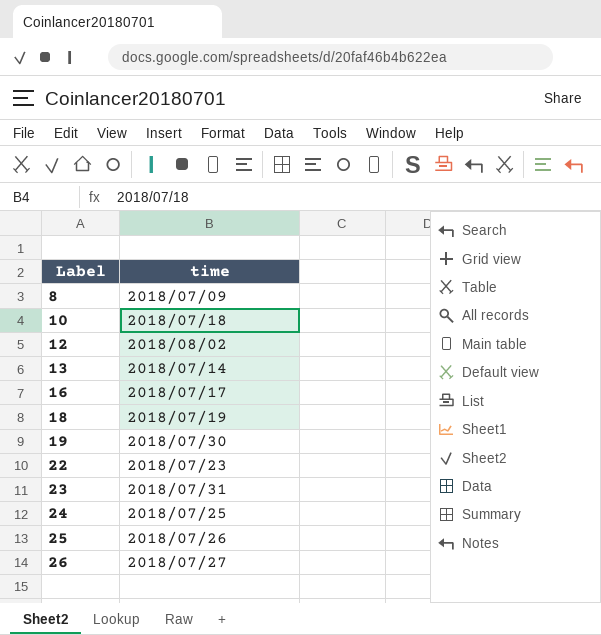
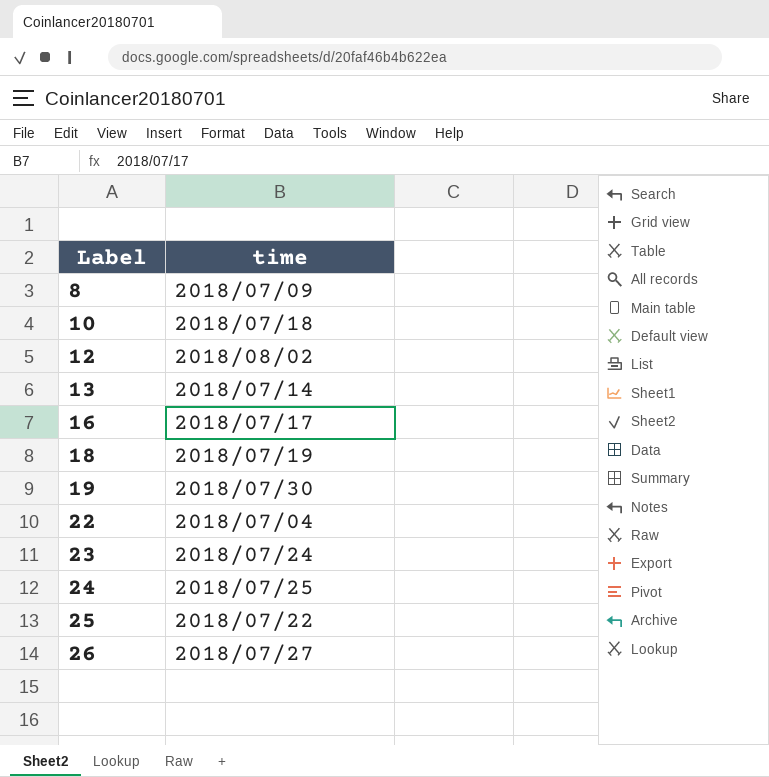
22 | time: 2018/07/23 -> 2018/07/04
23 | time: 2018/07/31 -> 2018/07/24
25 | time: 2018/07/26 -> 2018/07/22

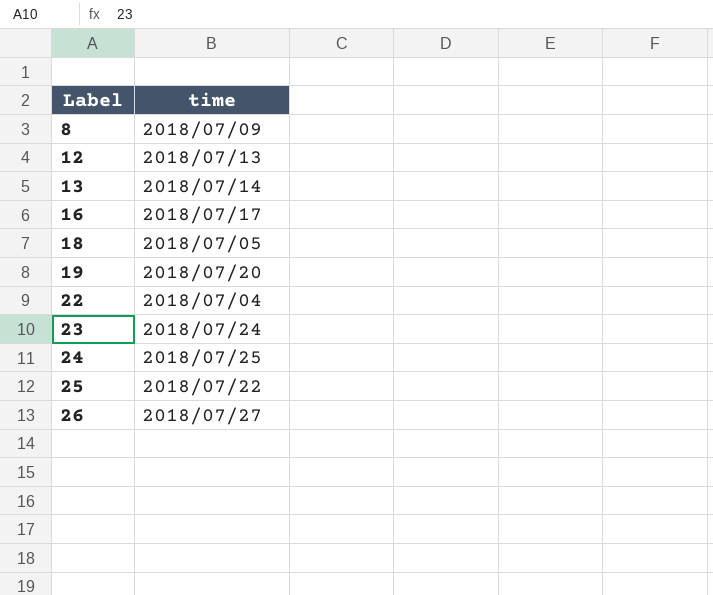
row 10: 2018/07/18 -> none
12 | time: 2018/08/02 -> 2018/07/13
18 | time: 2018/07/19 -> 2018/07/05
19 | time: 2018/07/30 -> 2018/07/20

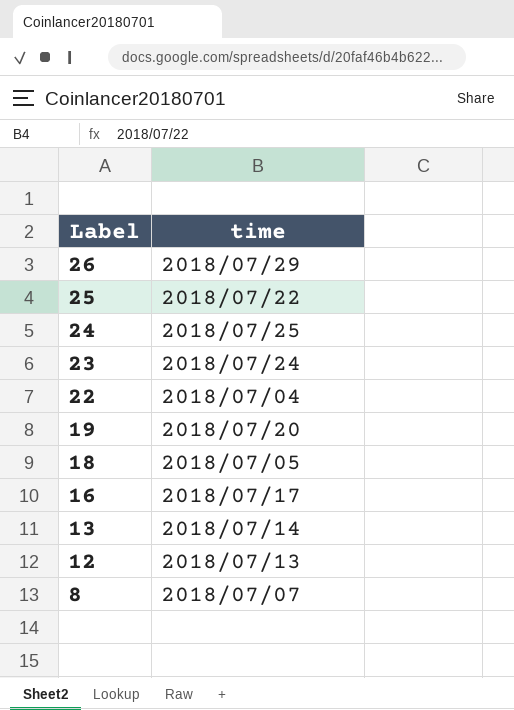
row order: Label ascending -> Label descending
26 | time: 2018/07/27 -> 2018/07/29
8 | time: 2018/07/09 -> 2018/07/07

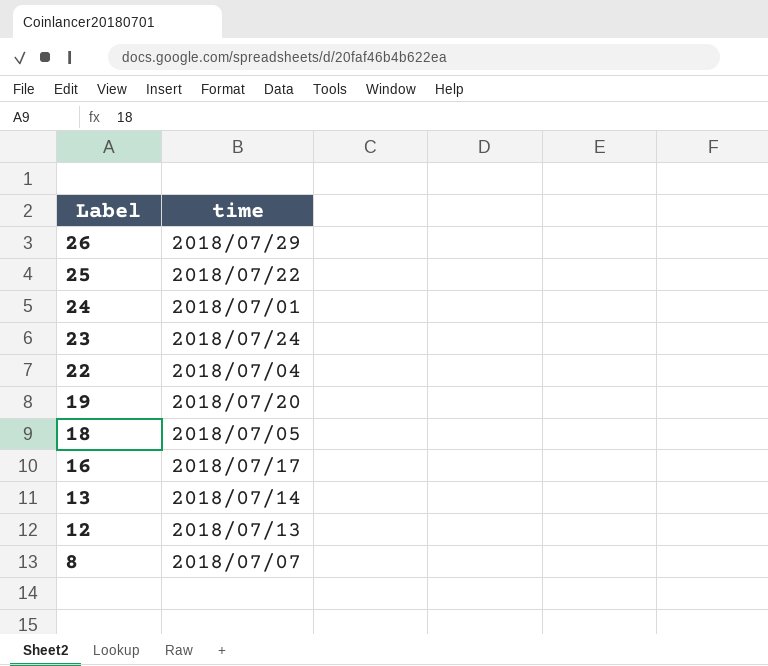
24 | time: 2018/07/25 -> 2018/07/01

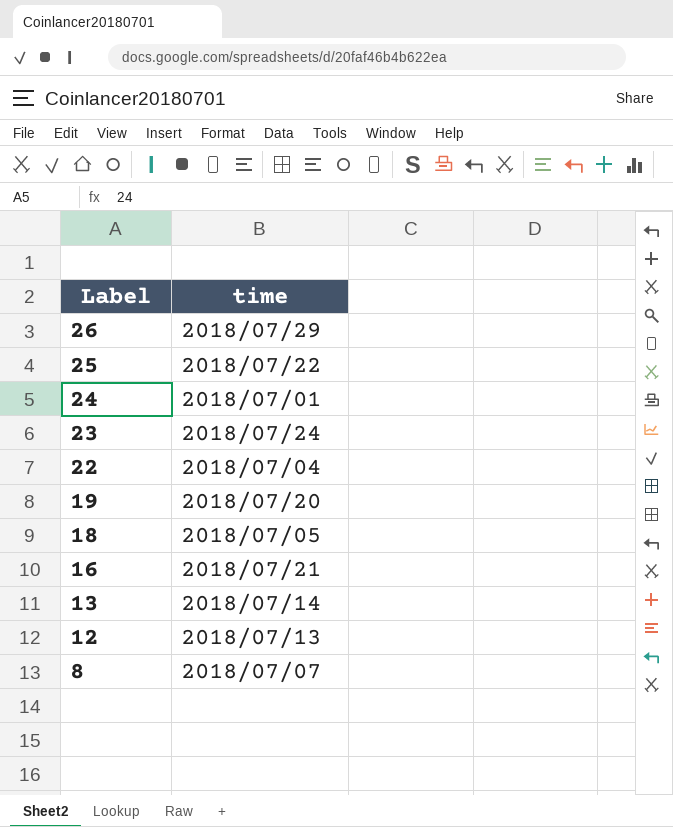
16 | time: 2018/07/17 -> 2018/07/21

